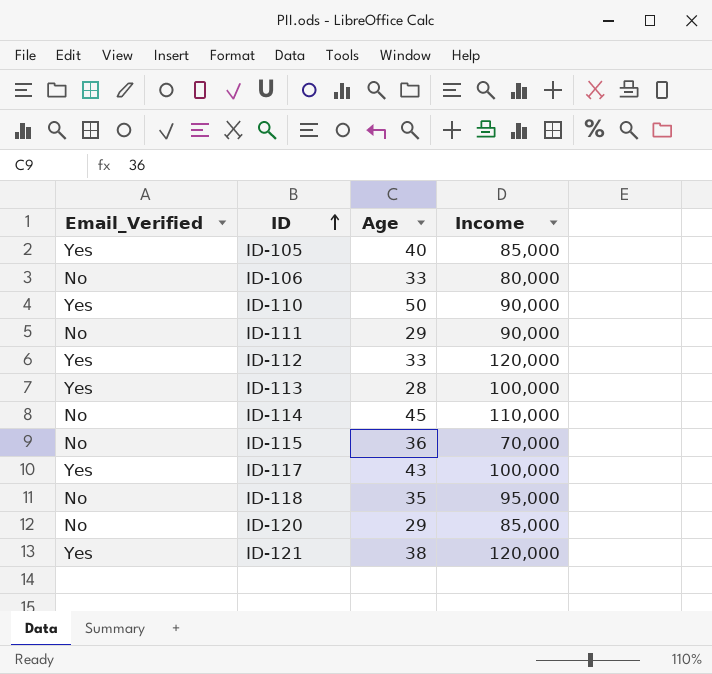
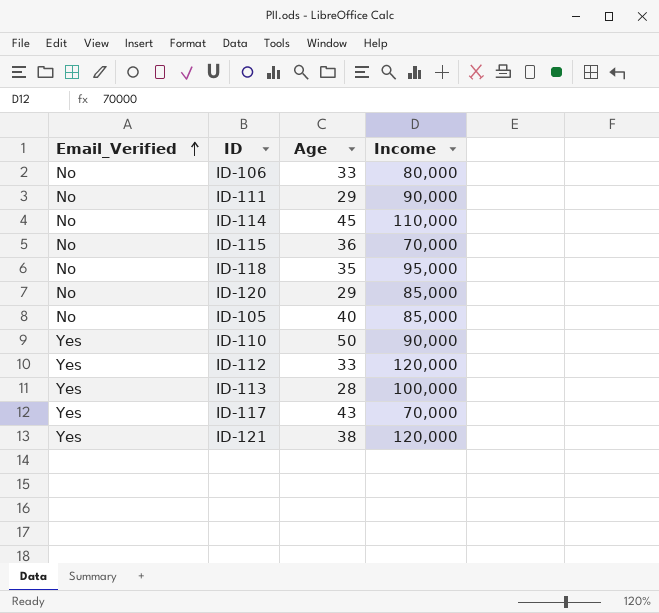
row order: ID ascending -> Email_Verified ascending
ID-105 | Email_Verified: Yes -> No
ID-117 | Income: 100,000 -> 70,000

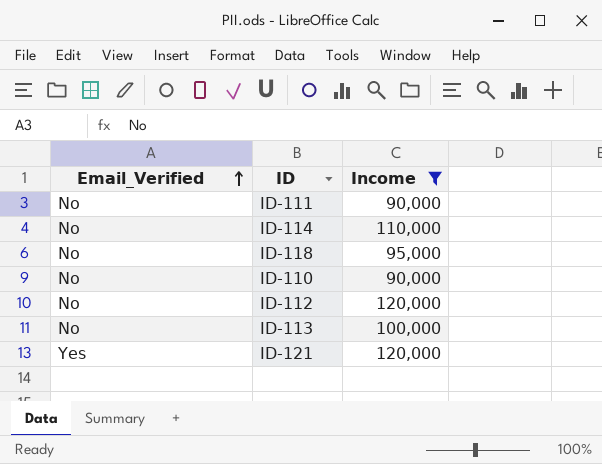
filter: none -> Income >= 90,000
column Age | position: 3 -> none
ID-110 | Email_Verified: Yes -> No
ID-112 | Email_Verified: Yes -> No
ID-113 | Email_Verified: Yes -> No

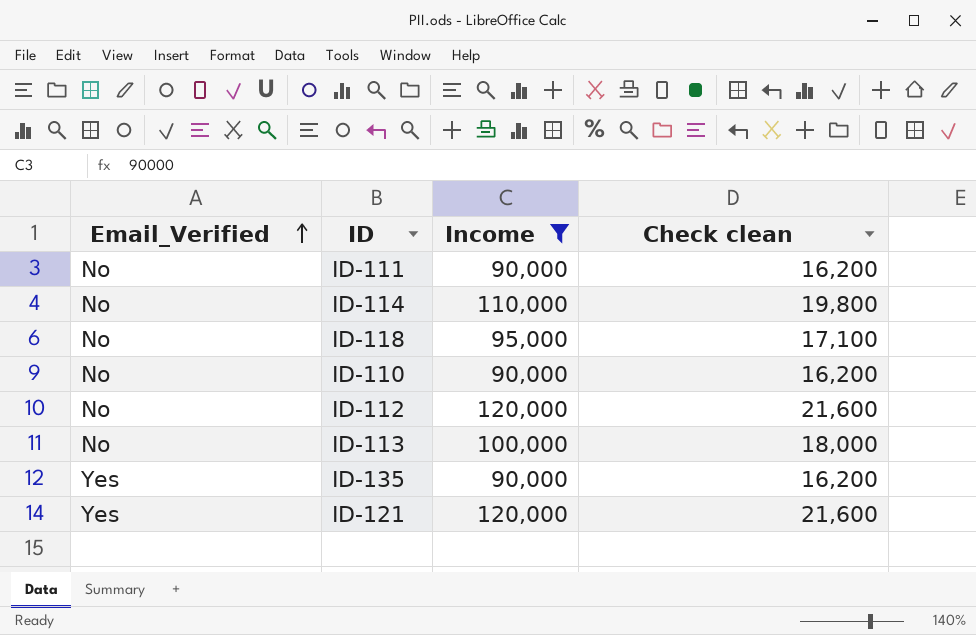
column Check clean | formula: none -> [Income] * 0.18
row ID-135: none -> Yes | 90,000 | 16,200

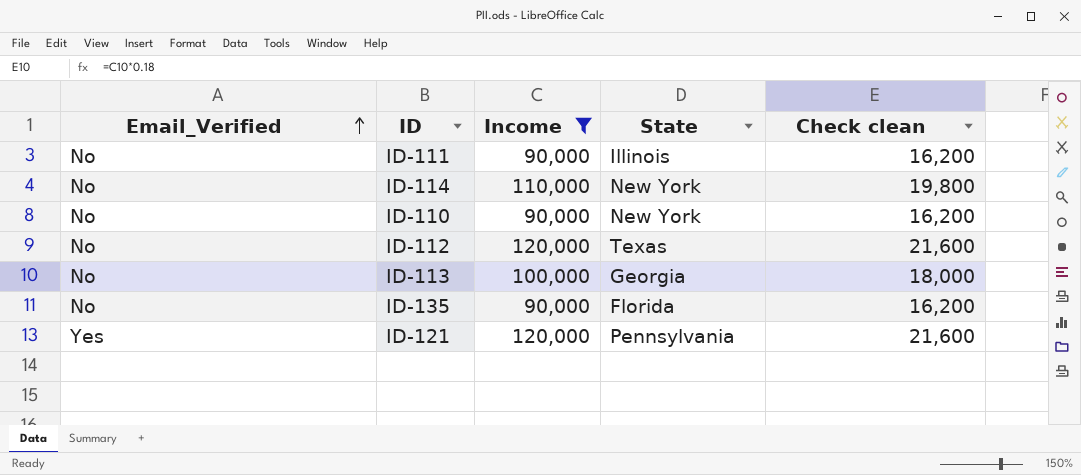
column State | position: none -> 4
row ID-118: No | 95,000 | 17,100 -> none
ID-135 | Email_Verified: Yes -> No

